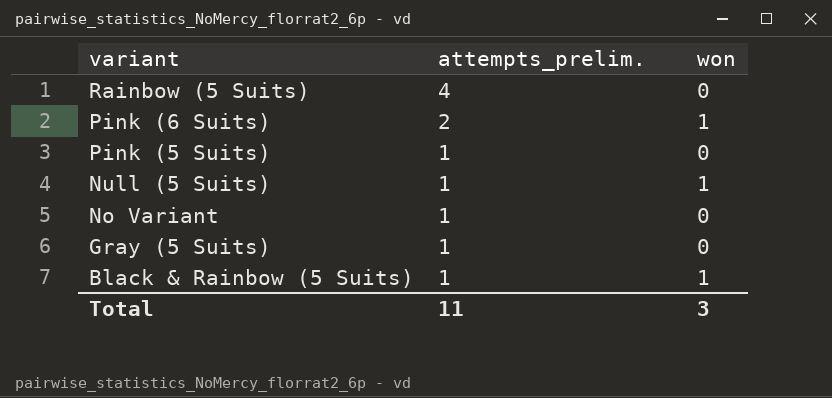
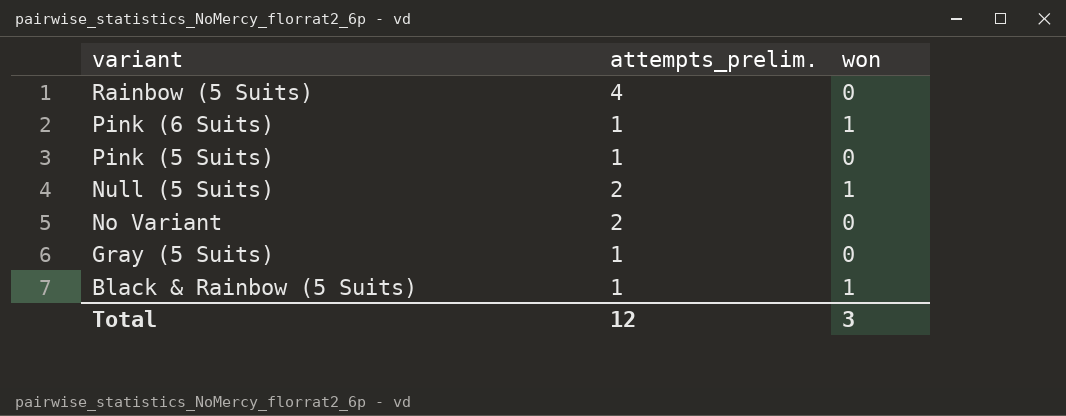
Pink (6 Suits) | attempts_prelim.: 2 -> 1
Null (5 Suits) | attempts_prelim.: 1 -> 2
No Variant | attempts_prelim.: 1 -> 2
Total | attempts_prelim.: 11 -> 12

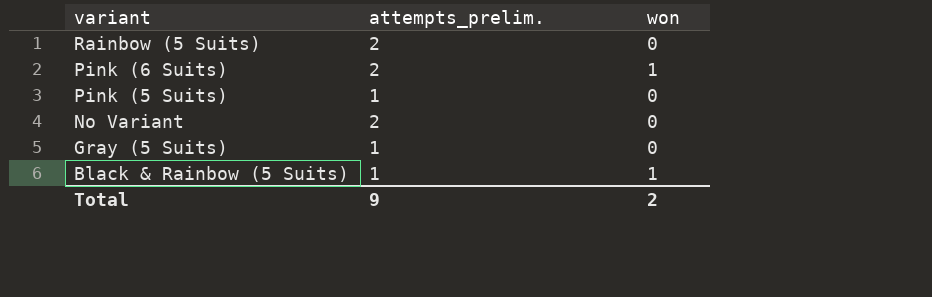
row Null (5 Suits): 2 | 1 -> none
Rainbow (5 Suits) | attempts_prelim.: 4 -> 2
Pink (6 Suits) | attempts_prelim.: 1 -> 2
Total | attempts_prelim.: 12 -> 9
Total | won: 3 -> 2

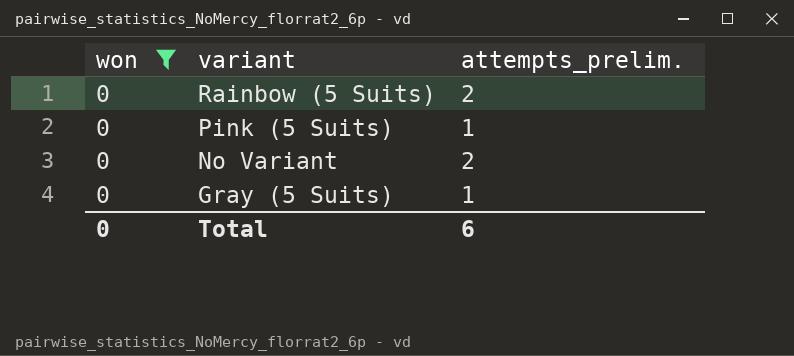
filter: none -> won = 0
column won | position: 3 -> 1
Total | won: 2 -> 0
Total | attempts_prelim.: 9 -> 6

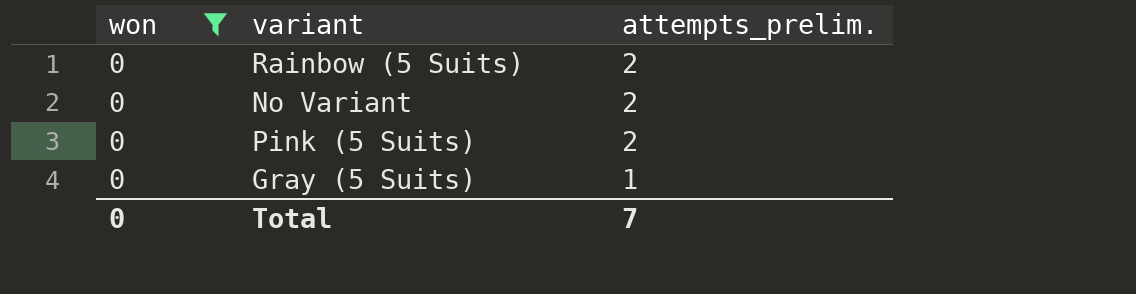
row order: variant descending -> attempts_prelim. descending
Pink (5 Suits) | attempts_prelim.: 1 -> 2
Total | attempts_prelim.: 6 -> 7

